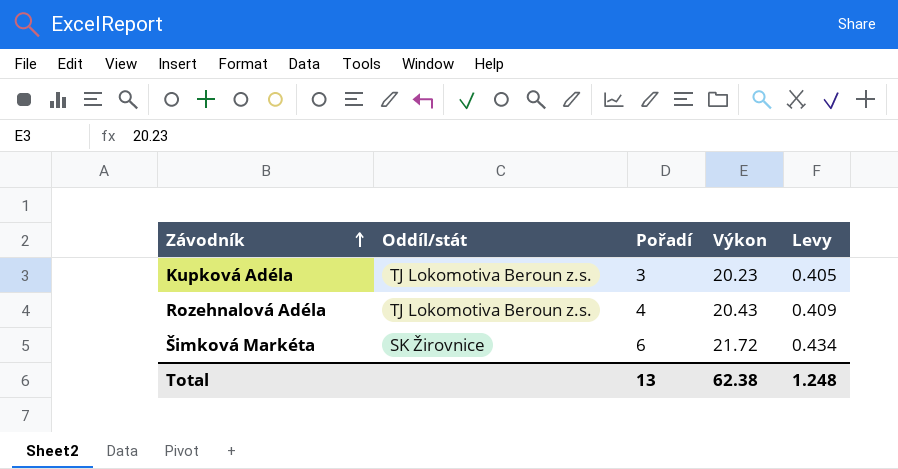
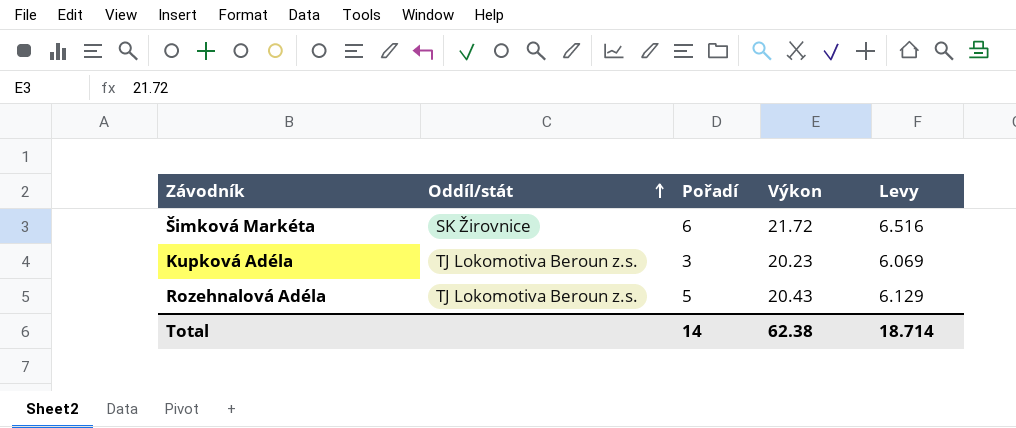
row order: Závodník ascending -> Oddíl/stát ascending
column Levy | formula: [Výkon] * 0.02 -> [Výkon] * 0.3
Rozehnalová Adéla | Pořadí: 4 -> 5
Total | Pořadí: 13 -> 14
Total | Levy: 1.248 -> 18.714

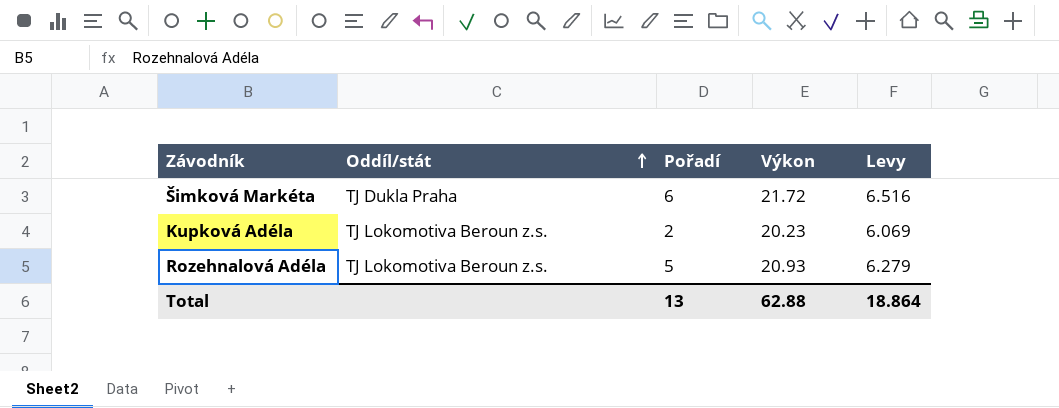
Šimková Markéta | Oddíl/stát: SK Žirovnice -> TJ Dukla Praha
Kupková Adéla | Pořadí: 3 -> 2
Rozehnalová Adéla | Výkon: 20.43 -> 20.93
Rozehnalová Adéla | Levy: 6.129 -> 6.279
Total | Pořadí: 14 -> 13
Total | Výkon: 62.38 -> 62.88
Total | Levy: 18.714 -> 18.864

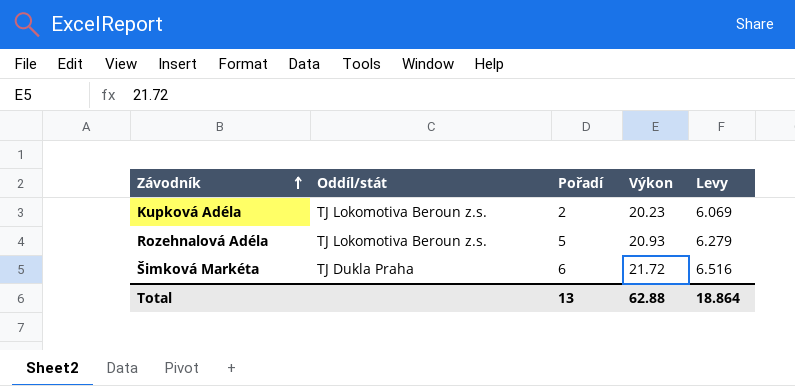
row order: Oddíl/stát ascending -> Závodník ascending

